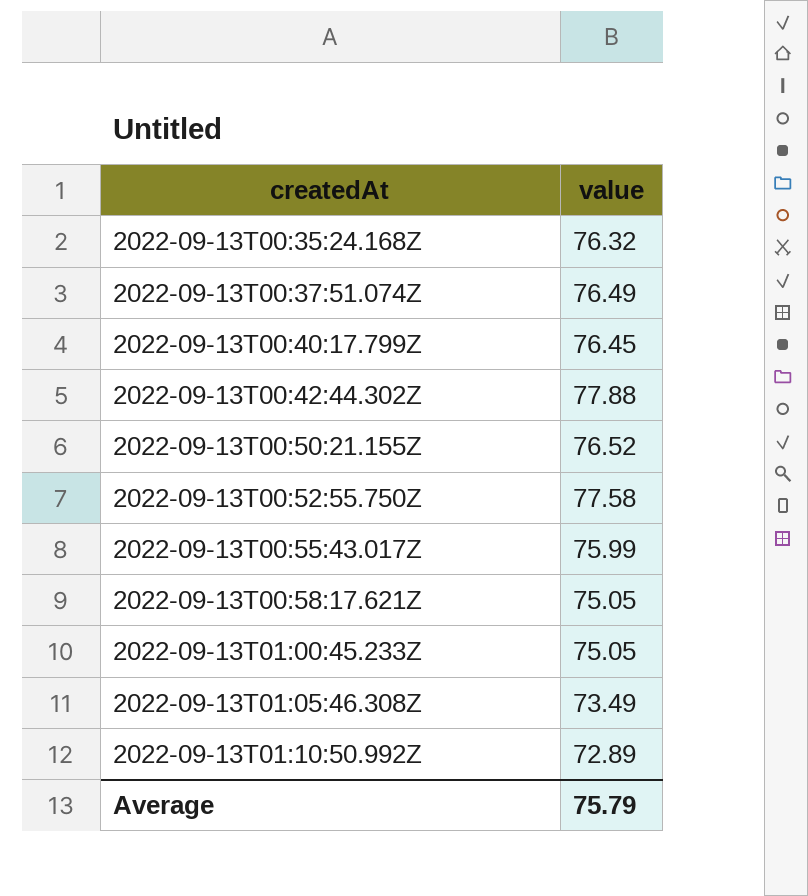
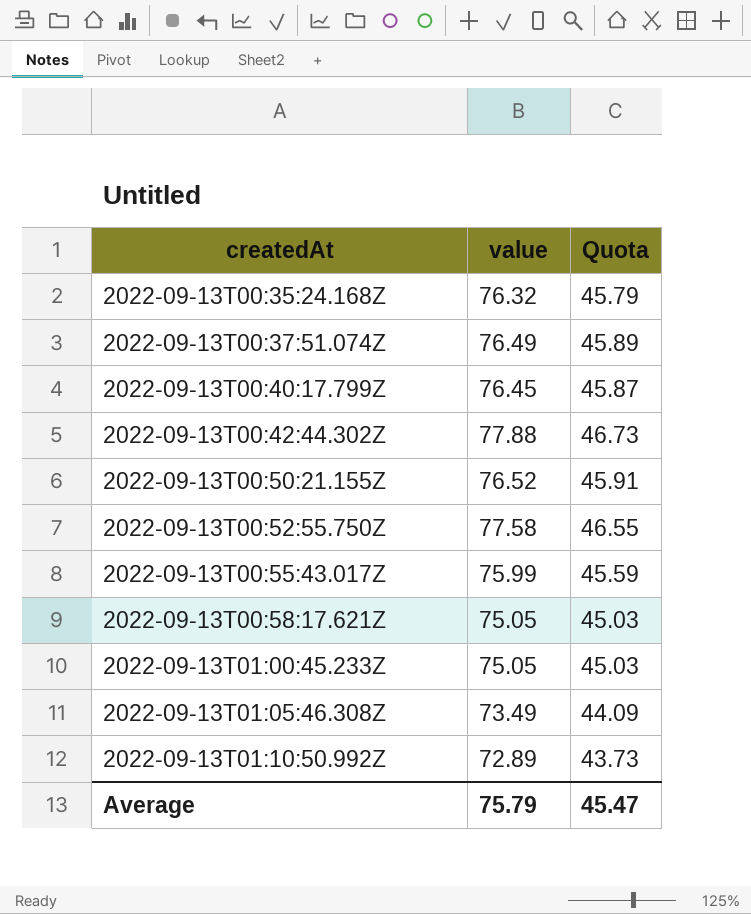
column Quota | formula: none -> [value] * 0.6

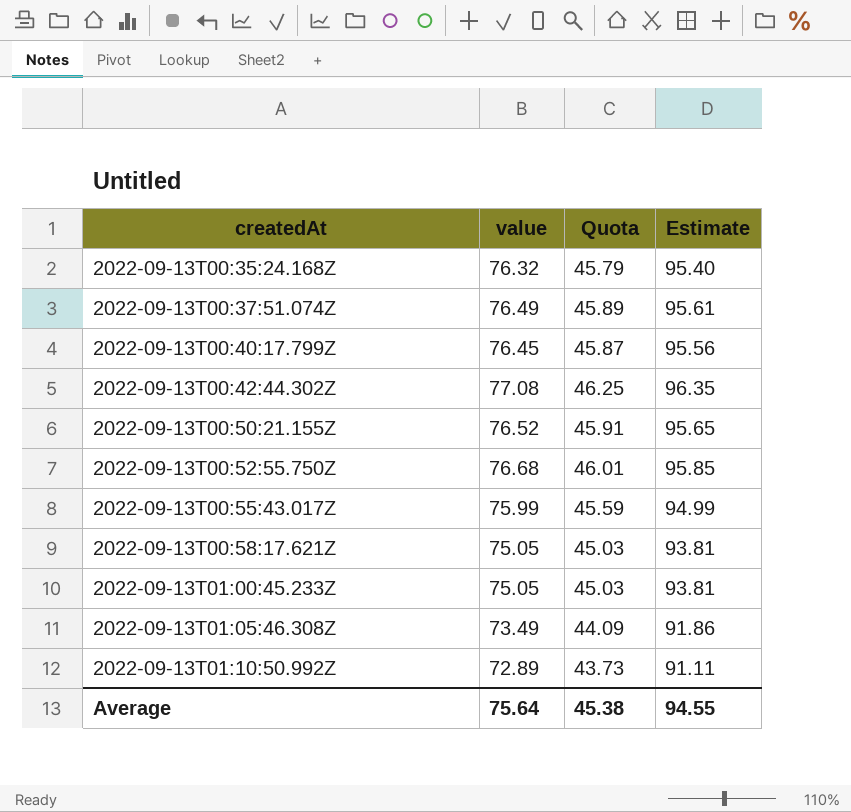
column Estimate | formula: none -> [value] * 1.25
2022-09-13T00:42:44.302Z | value: 77.88 -> 77.08
2022-09-13T00:42:44.302Z | Quota: 46.73 -> 46.25
2022-09-13T00:52:55.750Z | value: 77.58 -> 76.68
2022-09-13T00:52:55.750Z | Quota: 46.55 -> 46.01
Average | value: 75.79 -> 75.64
Average | Quota: 45.47 -> 45.38

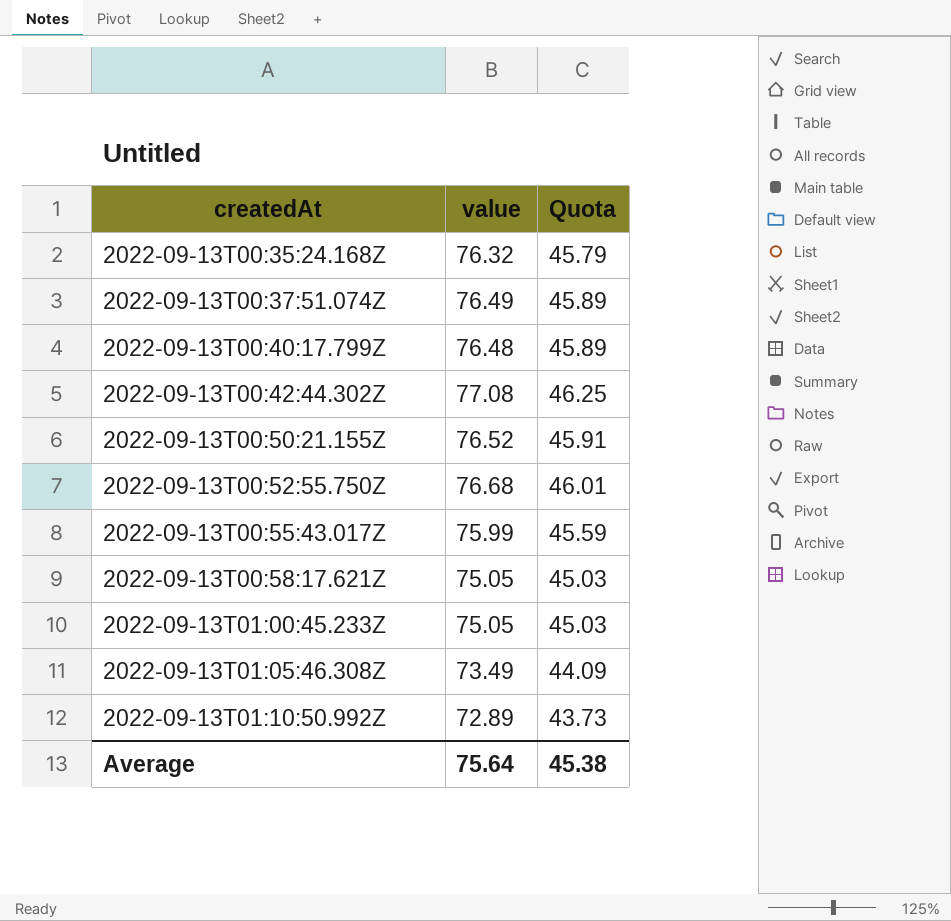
column Estimate | formula: [value] * 1.25 -> none
2022-09-13T00:40:17.799Z | value: 76.45 -> 76.48
2022-09-13T00:40:17.799Z | Quota: 45.87 -> 45.89

